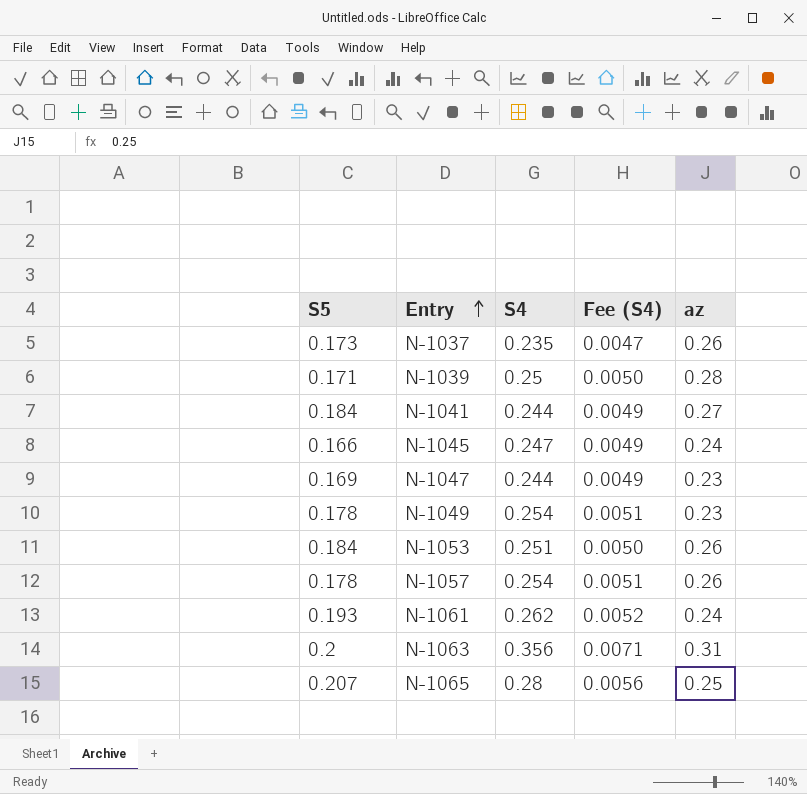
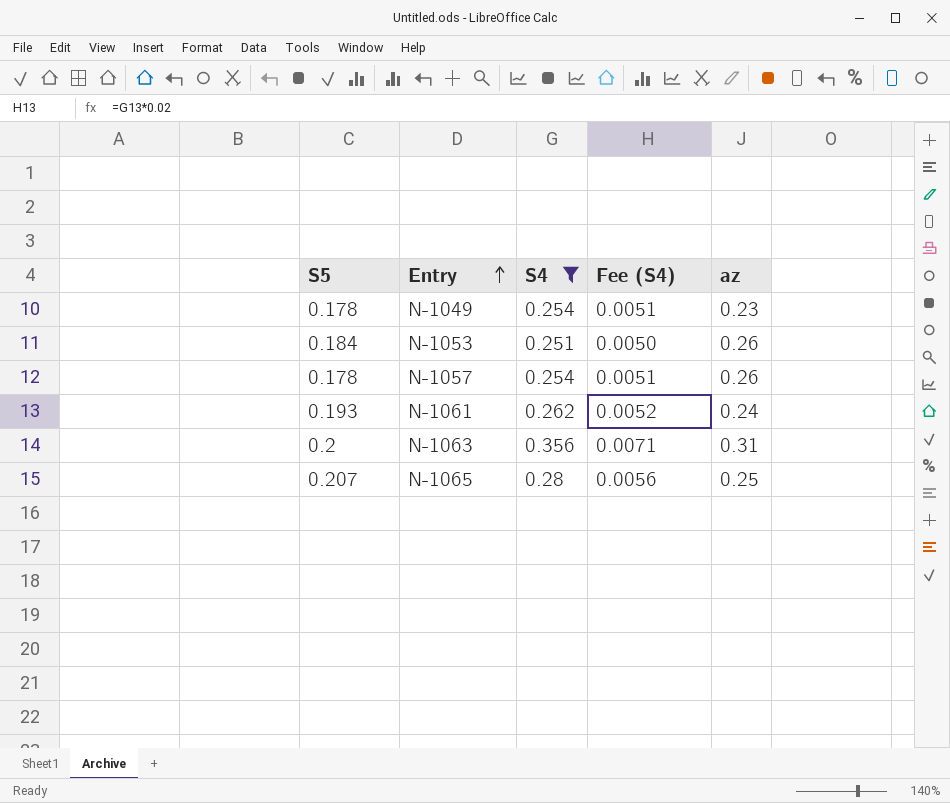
filter: none -> S4 >= 0.251

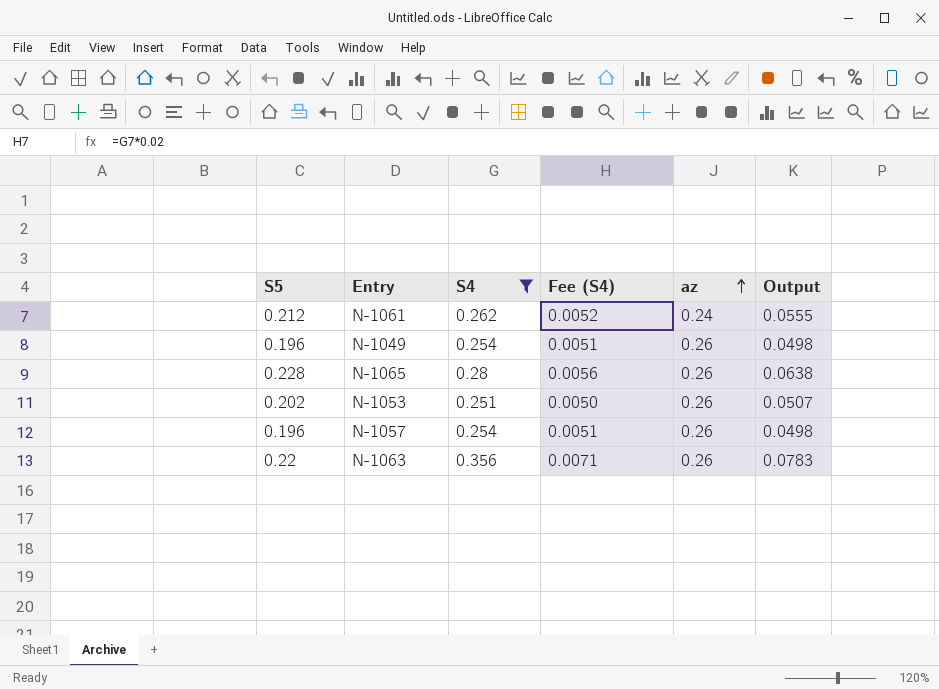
row order: Entry ascending -> az ascending
column Output | formula: none -> [S5] * [S4]
N-1061 | S5: 0.193 -> 0.212
N-1049 | S5: 0.178 -> 0.196
N-1049 | az: 0.23 -> 0.26
N-1065 | S5: 0.207 -> 0.228
N-1065 | az: 0.25 -> 0.26
N-1053 | S5: 0.184 -> 0.202
N-1057 | S5: 0.178 -> 0.196
N-1063 | S5: 0.2 -> 0.22
N-1063 | az: 0.31 -> 0.26

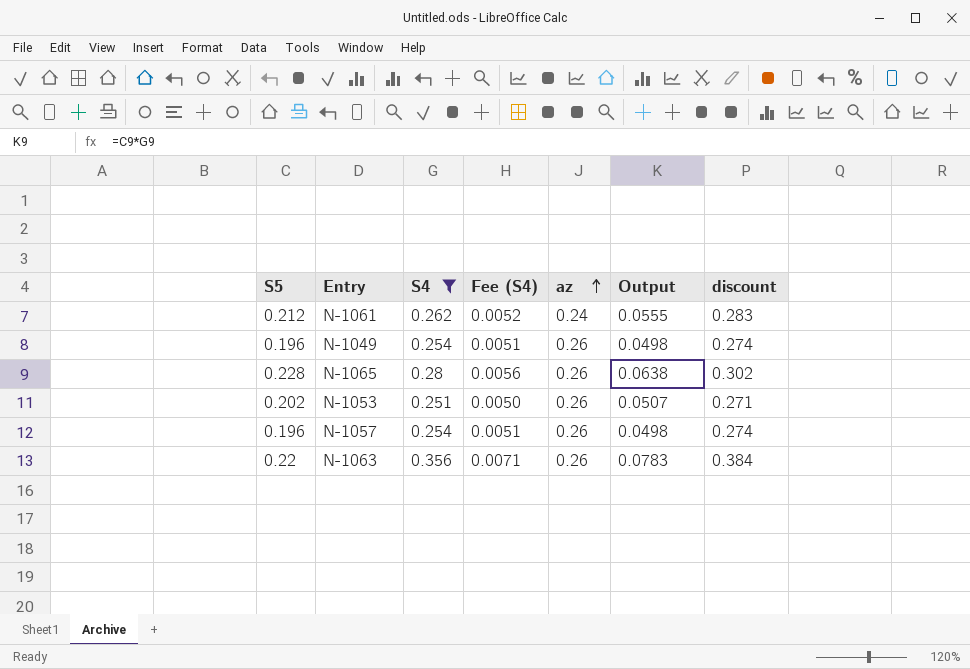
column discount | formula: none -> [S4] * 1.08

